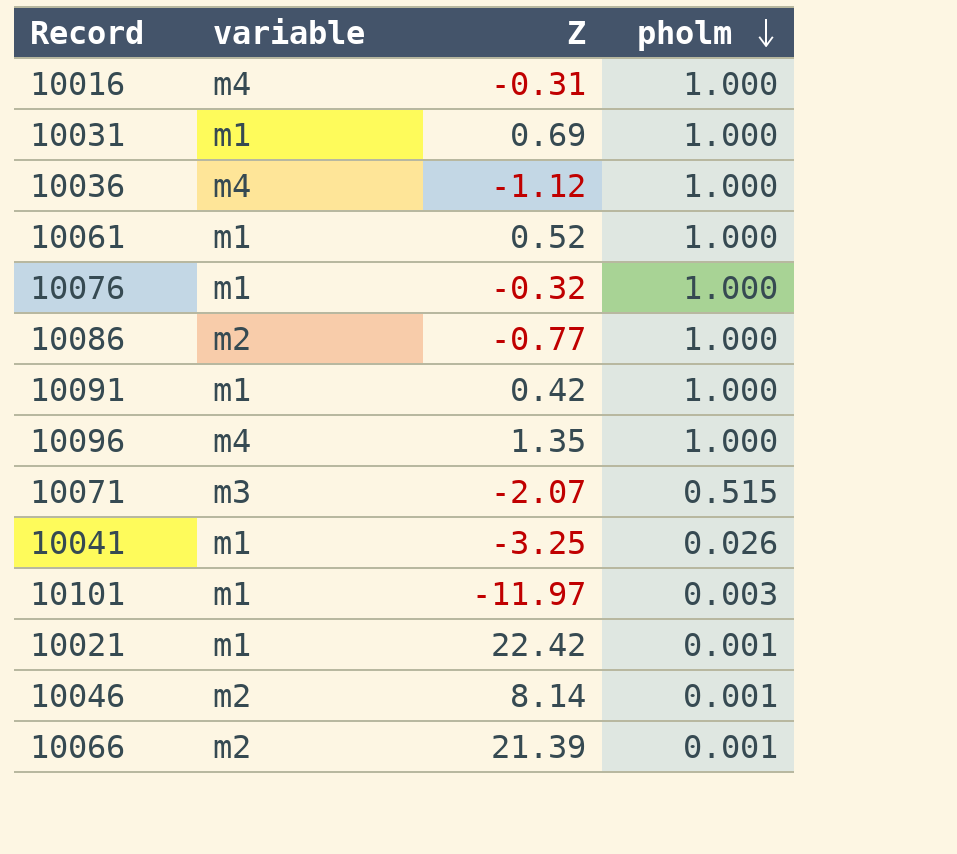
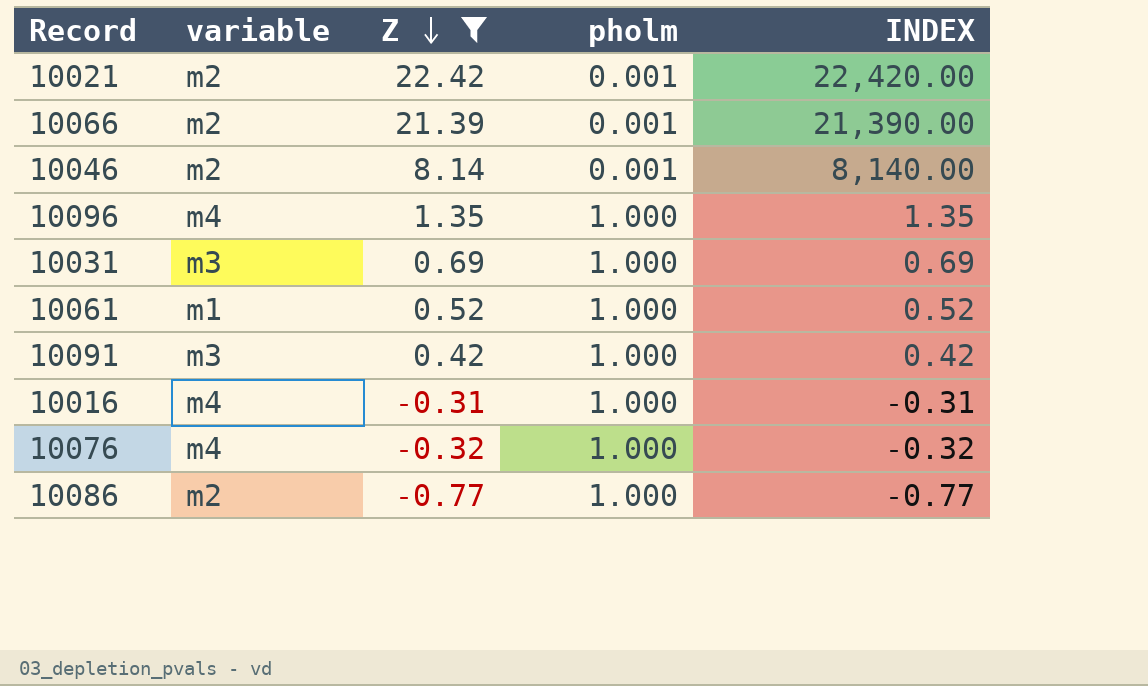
filter: none -> Z >= -0.77
row order: pholm descending -> Z descending
column INDEX | formula: none -> [Z] / [pholm]
10021 | variable: m1 -> m2
10031 | variable: m1 -> m3
10091 | variable: m1 -> m3
10076 | variable: m1 -> m4

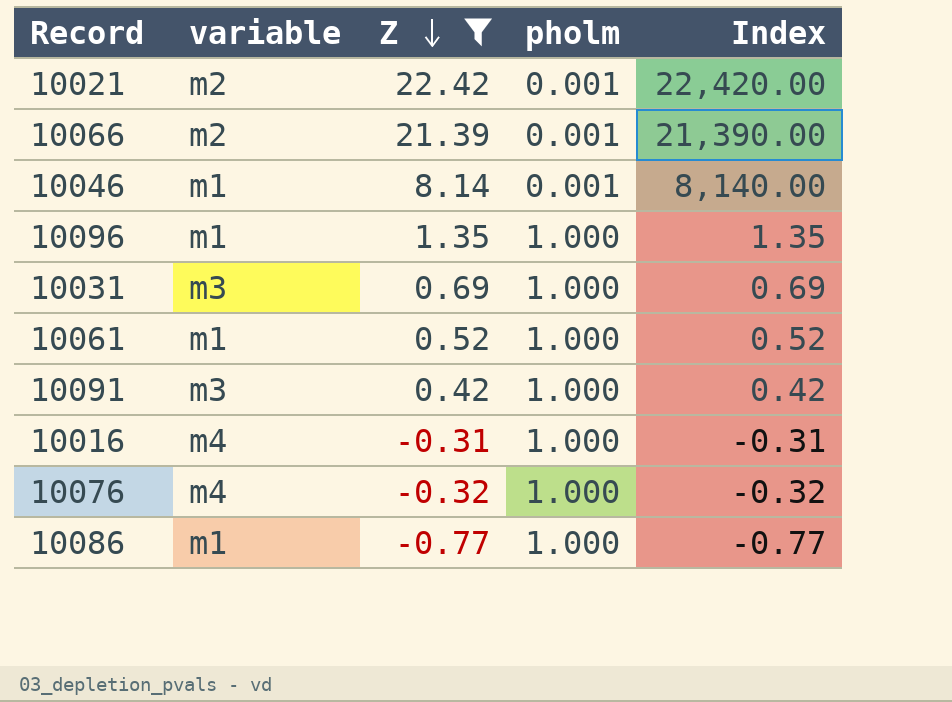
column name: INDEX -> Index
10046 | variable: m2 -> m1
10096 | variable: m4 -> m1
10086 | variable: m2 -> m1

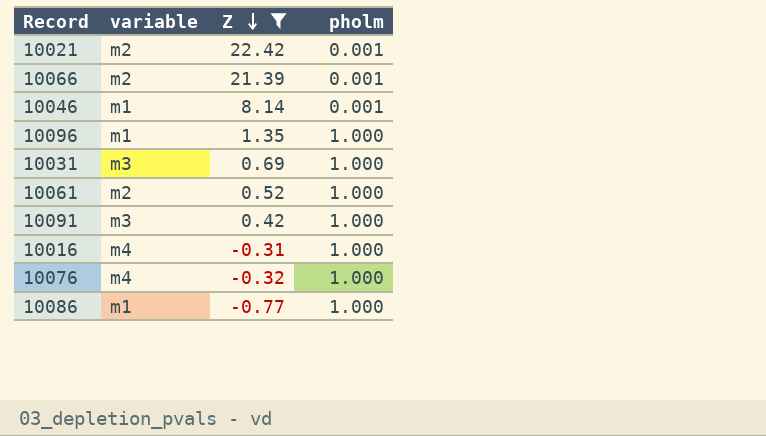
column Index | formula: [Z] / [pholm] -> none
10061 | variable: m1 -> m2

